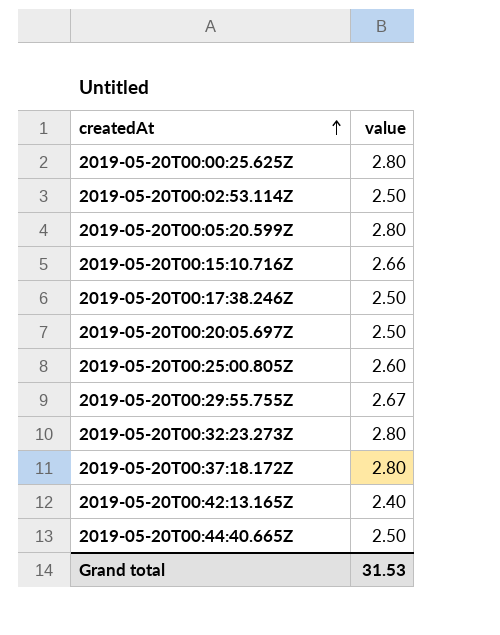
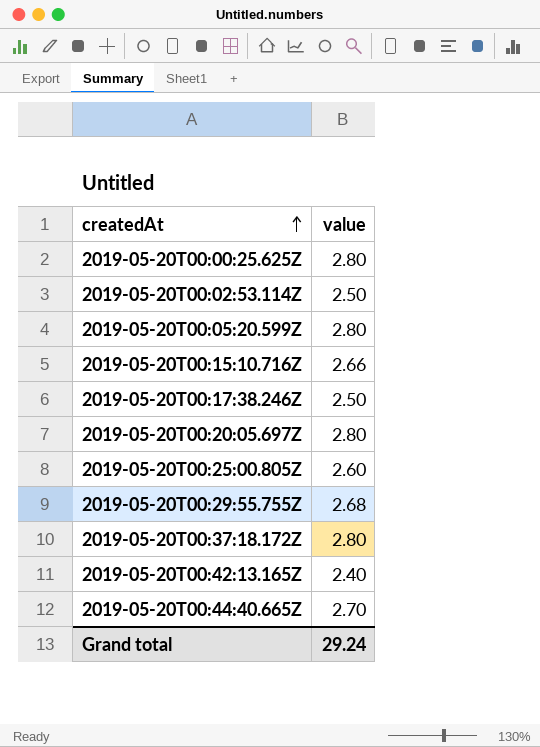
row 2019-05-20T00:32:23.273Z: 2.80 -> none
2019-05-20T00:20:05.697Z | value: 2.50 -> 2.80
2019-05-20T00:29:55.755Z | value: 2.67 -> 2.68
2019-05-20T00:44:40.665Z | value: 2.50 -> 2.70
Grand total | value: 31.53 -> 29.24

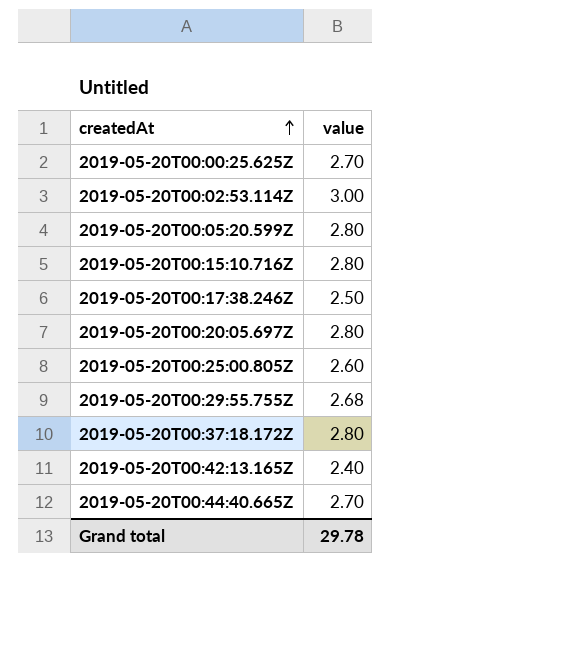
2019-05-20T00:00:25.625Z | value: 2.80 -> 2.70
2019-05-20T00:02:53.114Z | value: 2.50 -> 3.00
2019-05-20T00:15:10.716Z | value: 2.66 -> 2.80
Grand total | value: 29.24 -> 29.78

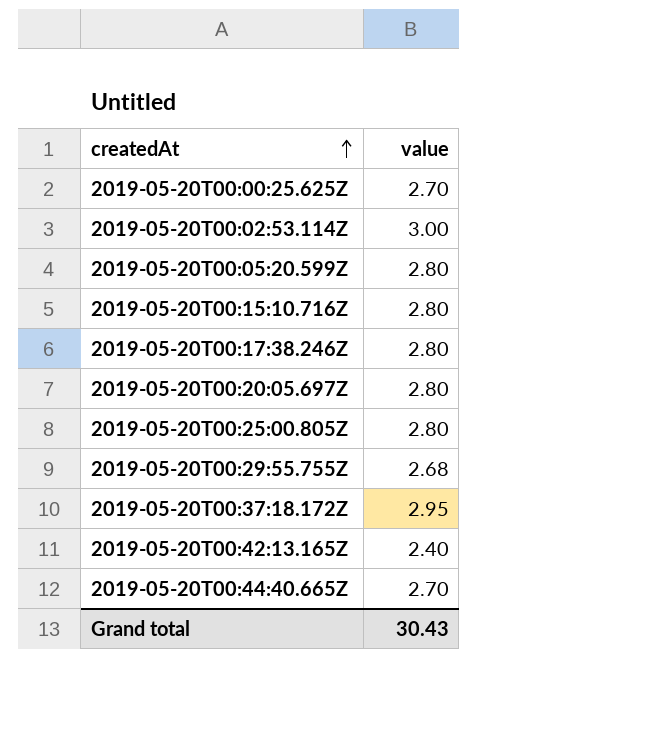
2019-05-20T00:17:38.246Z | value: 2.50 -> 2.80
2019-05-20T00:25:00.805Z | value: 2.60 -> 2.80
2019-05-20T00:37:18.172Z | value: 2.80 -> 2.95
Grand total | value: 29.78 -> 30.43

